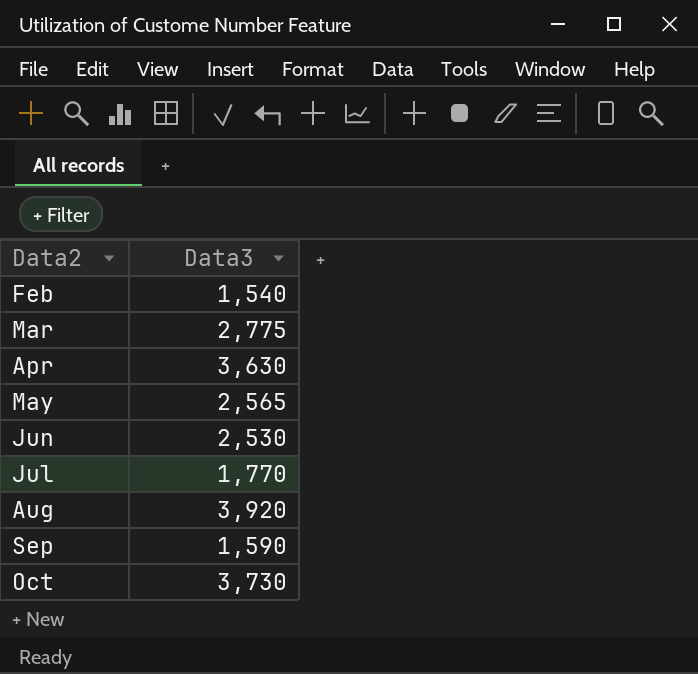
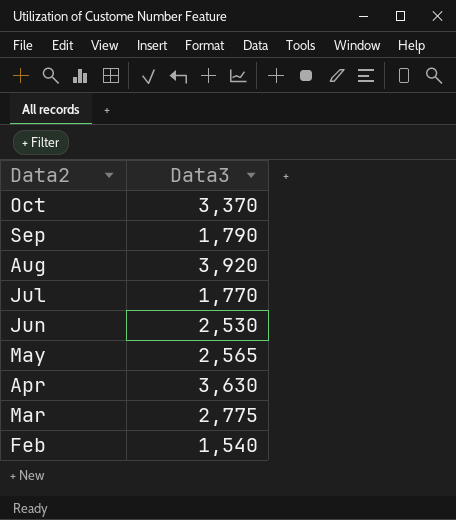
row order: Data2 ascending -> Data2 descending
Oct | Data3: 3,730 -> 3,370
Sep | Data3: 1,590 -> 1,790

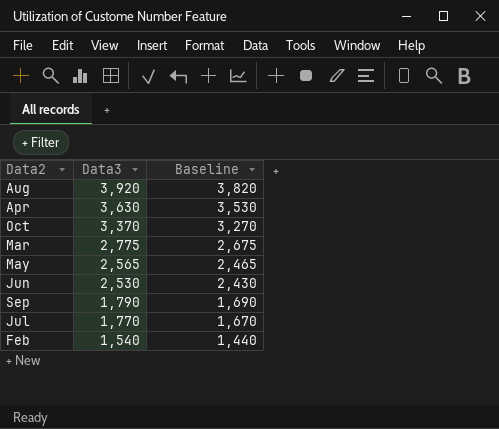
row order: Data2 descending -> Data3 descending
column Baseline | formula: none -> [Data3] - 100

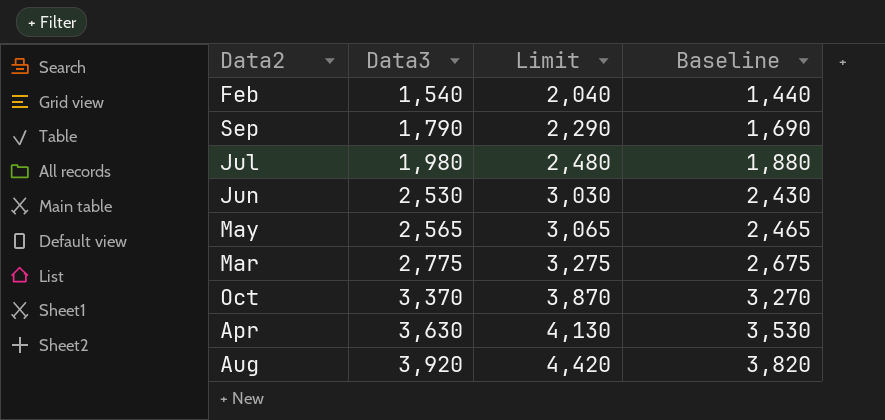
row order: Data3 descending -> Data3 ascending
column Limit | formula: none -> [Data3] + 500
Jul | Data3: 1,770 -> 1,980
Jul | Baseline: 1,670 -> 1,880

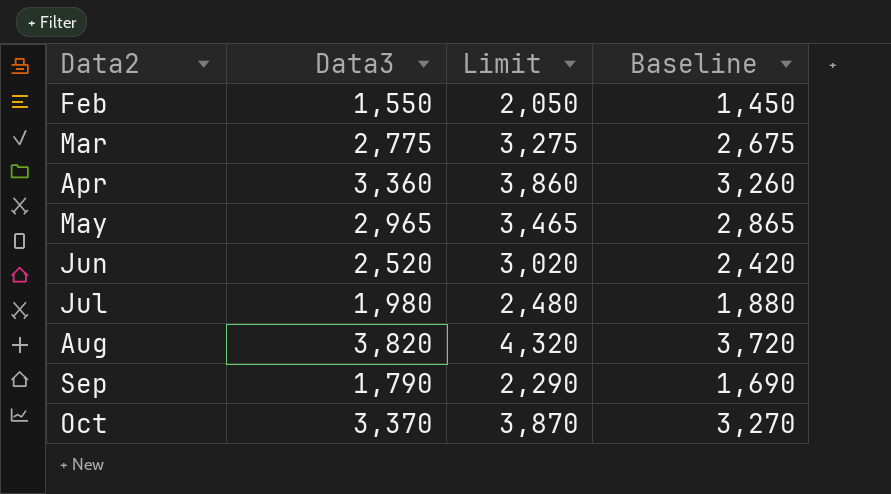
row order: Data3 ascending -> Data2 ascending
Feb | Data3: 1,540 -> 1,550
Feb | Limit: 2,040 -> 2,050
Feb | Baseline: 1,440 -> 1,450
Apr | Data3: 3,630 -> 3,360
Apr | Limit: 4,130 -> 3,860
Apr | Baseline: 3,530 -> 3,260
May | Data3: 2,565 -> 2,965
May | Limit: 3,065 -> 3,465
May | Baseline: 2,465 -> 2,865
Jun | Data3: 2,530 -> 2,520
Jun | Limit: 3,030 -> 3,020
Jun | Baseline: 2,430 -> 2,420
Aug | Data3: 3,920 -> 3,820
Aug | Limit: 4,420 -> 4,320
Aug | Baseline: 3,820 -> 3,720

